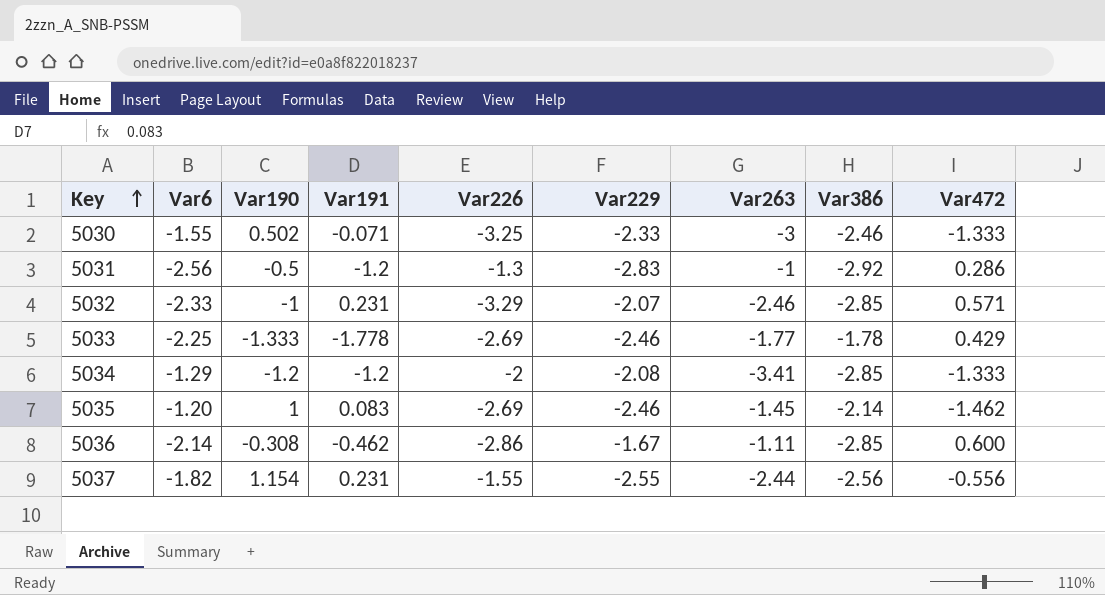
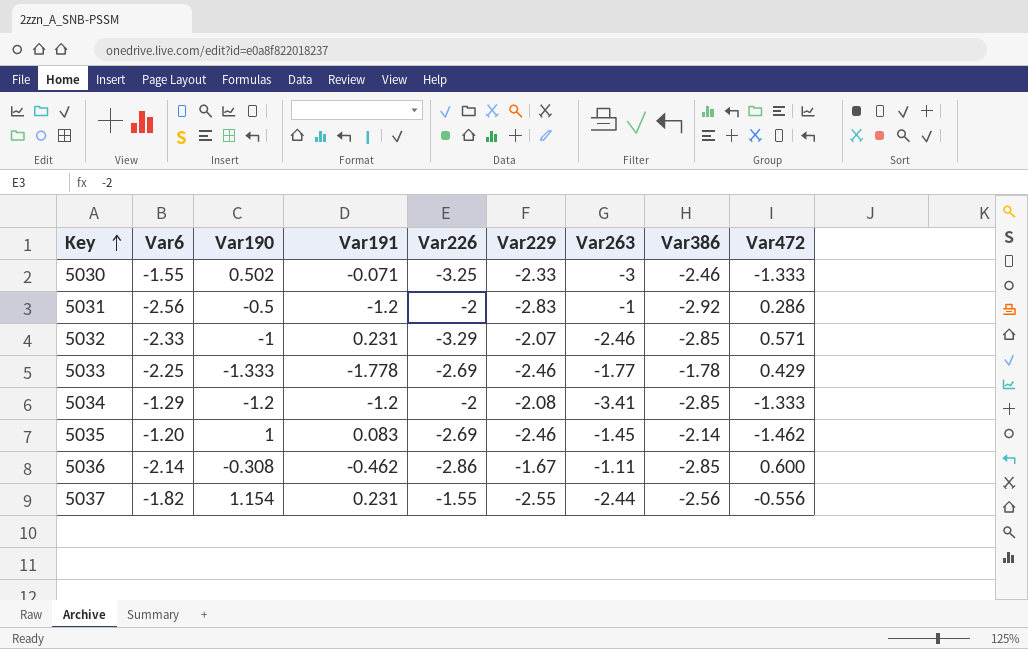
5031 | Var226: -1.3 -> -2

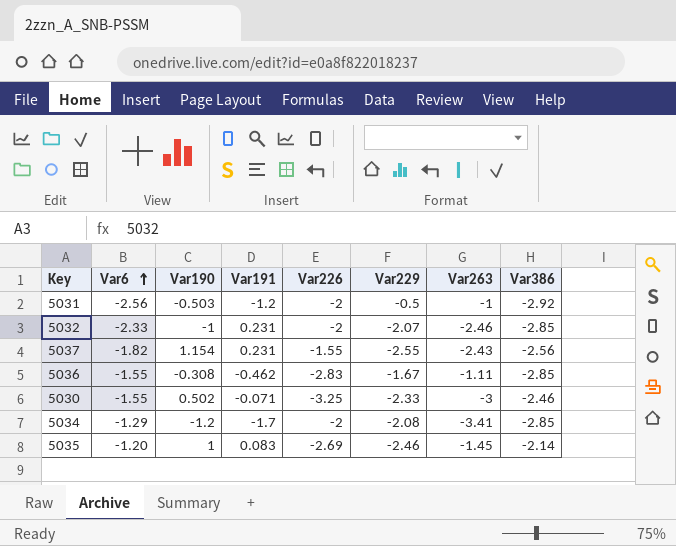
row order: Key ascending -> Var6 ascending
column Var472 | position: 9 -> none
row 5033: -2.25 | -1.333 | -1.778 | -2.69 | -2.46 | -1.77 | -1.78 | 0.429 -> none
5031 | Var190: -0.5 -> -0.503
5031 | Var229: -2.83 -> -0.5
5032 | Var226: -3.29 -> -2
5037 | Var263: -2.44 -> -2.43
5036 | Var6: -2.14 -> -1.55
5036 | Var226: -2.86 -> -2.83
5034 | Var191: -1.2 -> -1.7

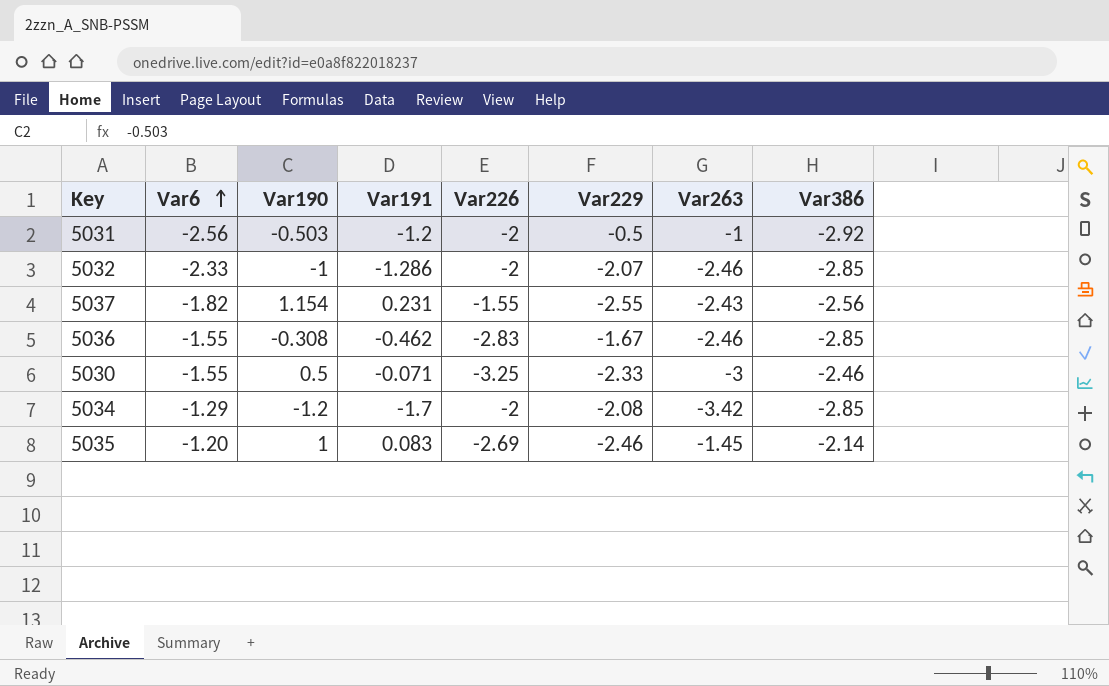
5032 | Var191: 0.231 -> -1.286
5036 | Var263: -1.11 -> -2.46
5030 | Var190: 0.502 -> 0.5
5034 | Var263: -3.41 -> -3.42

